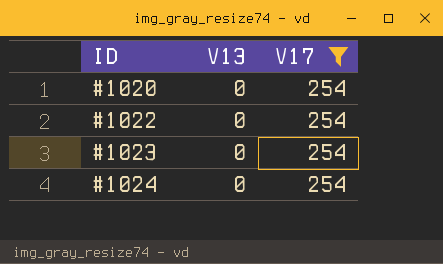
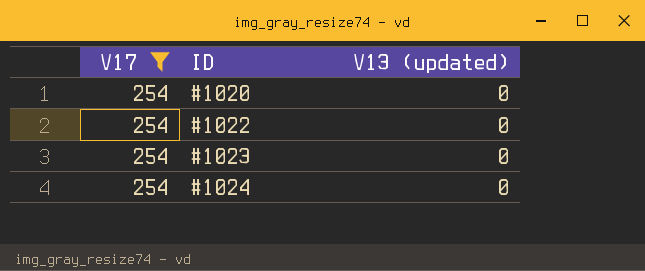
column V17 | position: 3 -> 1
column name: V13 -> V13 (updated)

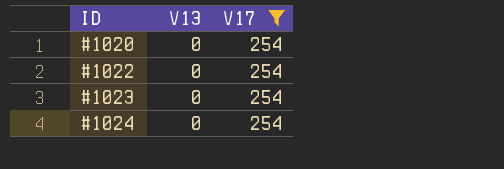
column name: V13 (updated) -> V13
column V17 | position: 1 -> 3

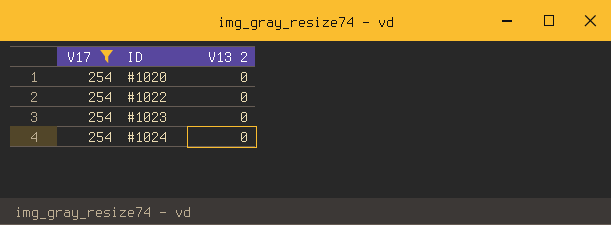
column V17 | position: 3 -> 1
column name: V13 -> V13 2

